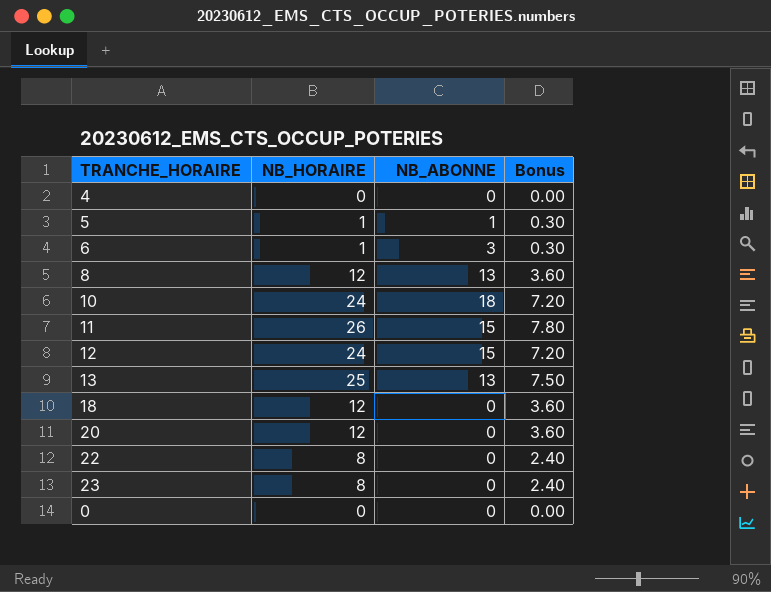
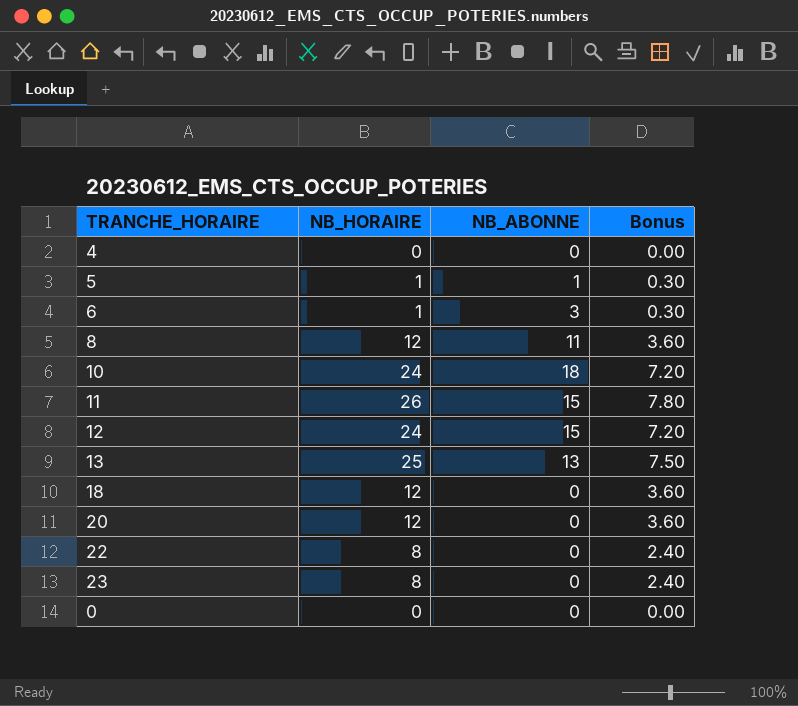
8 | NB_ABONNE: 13 -> 11

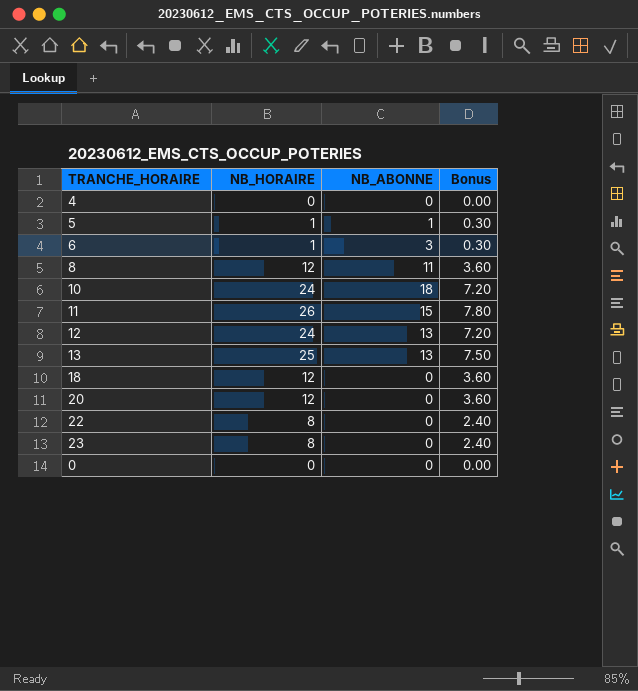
12 | NB_ABONNE: 15 -> 13

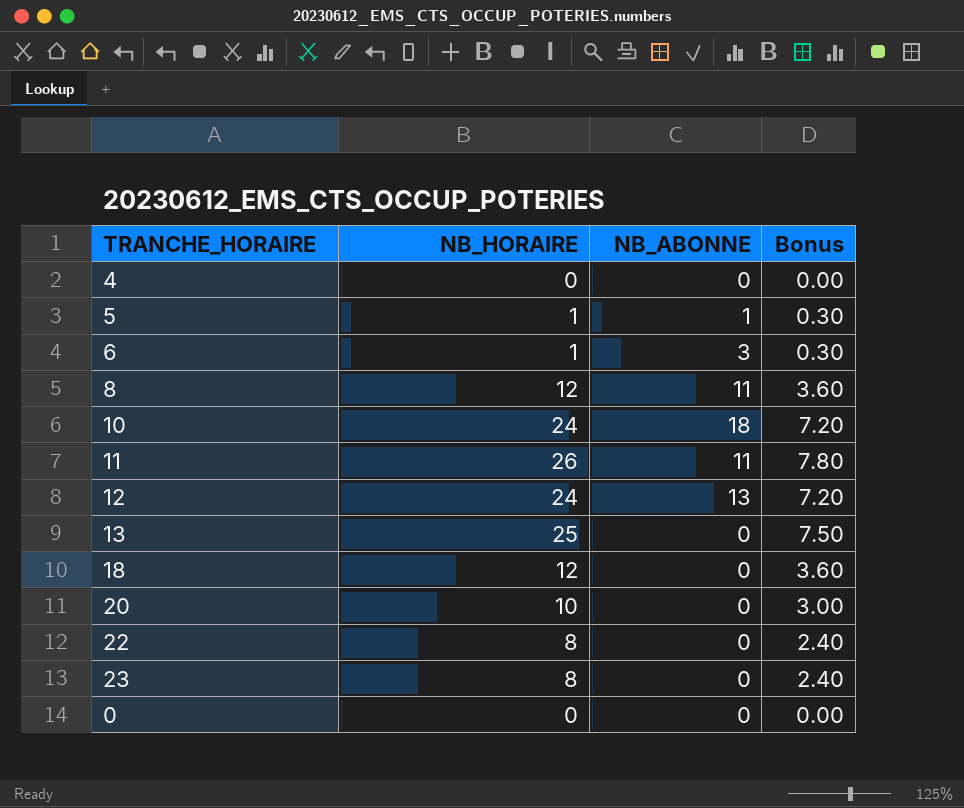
11 | NB_ABONNE: 15 -> 11
13 | NB_ABONNE: 13 -> 0
20 | NB_HORAIRE: 12 -> 10
20 | Bonus: 3.60 -> 3.00

